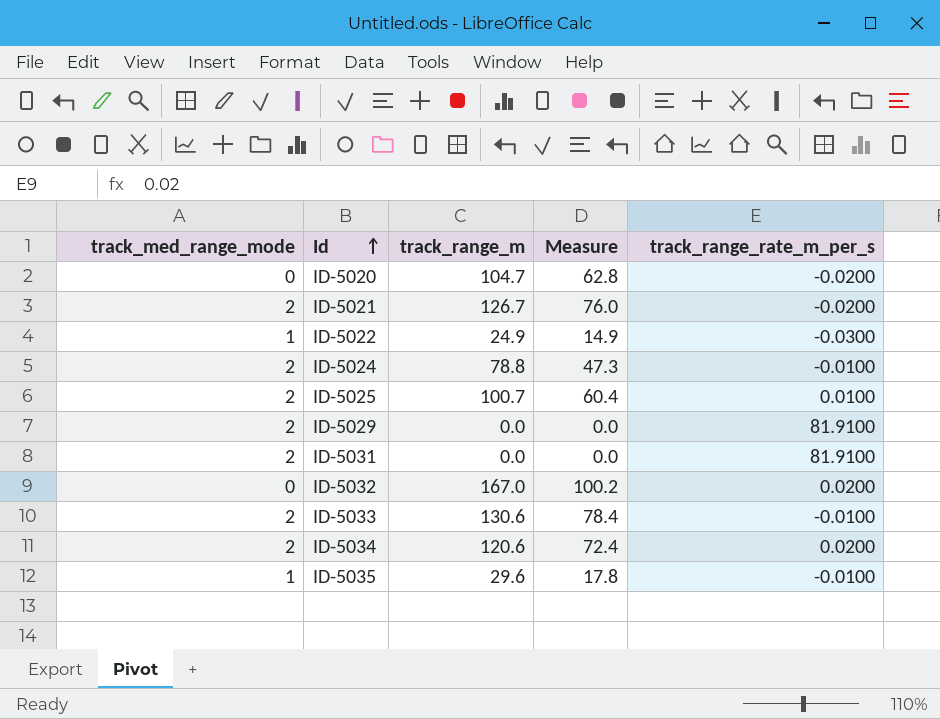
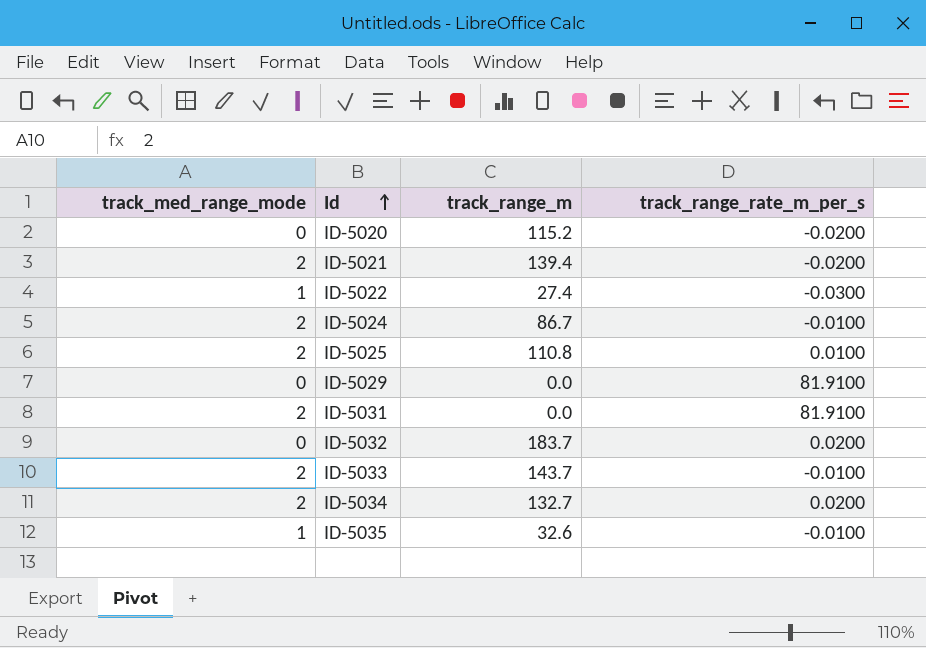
column Measure | formula: [track_range_m] * 0.6 -> none
ID-5020 | track_range_m: 104.7 -> 115.2
ID-5021 | track_range_m: 126.7 -> 139.4
ID-5022 | track_range_m: 24.9 -> 27.4
ID-5024 | track_range_m: 78.8 -> 86.7
ID-5025 | track_range_m: 100.7 -> 110.8
ID-5029 | track_med_range_mode: 2 -> 0
ID-5032 | track_range_m: 167.0 -> 183.7
ID-5033 | track_range_m: 130.6 -> 143.7
ID-5034 | track_range_m: 120.6 -> 132.7
ID-5035 | track_range_m: 29.6 -> 32.6

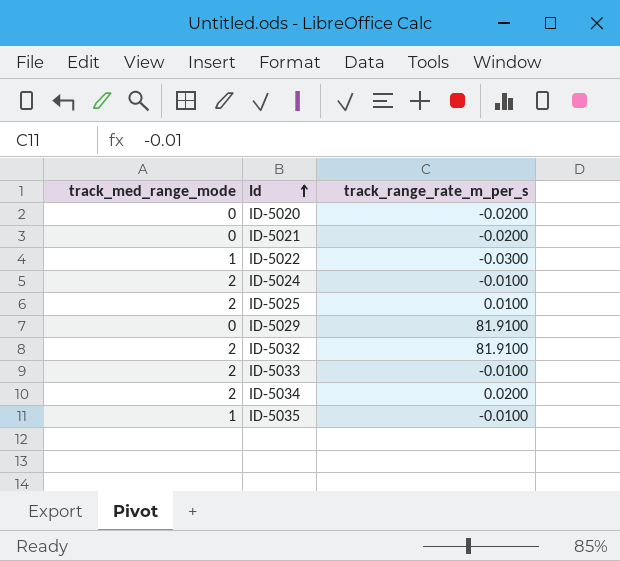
column track_range_m | position: 3 -> none
row ID-5031: 2 | 0.0 | 81.9100 -> none
ID-5021 | track_med_range_mode: 2 -> 0
ID-5032 | track_med_range_mode: 0 -> 2
ID-5032 | track_range_rate_m_per_s: 0.0200 -> 81.9100

